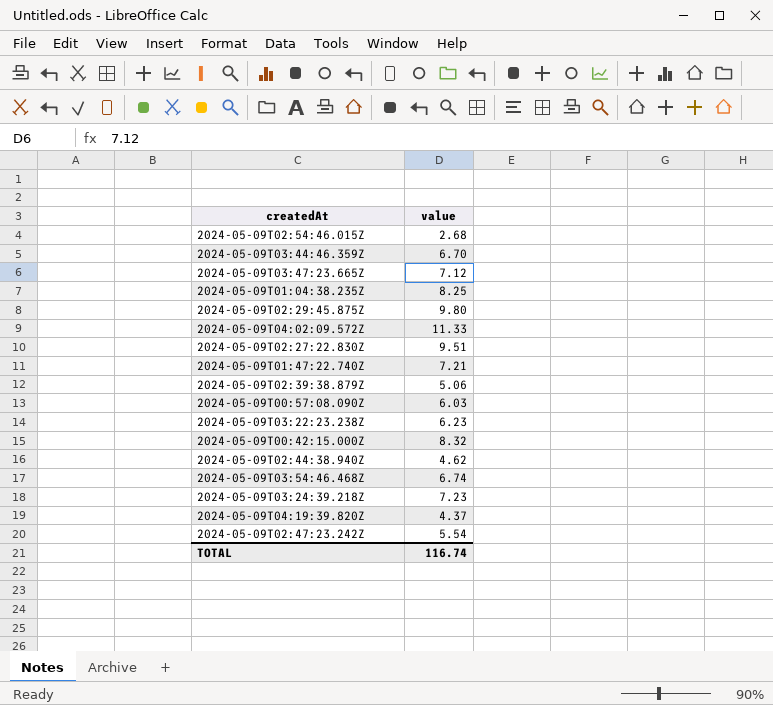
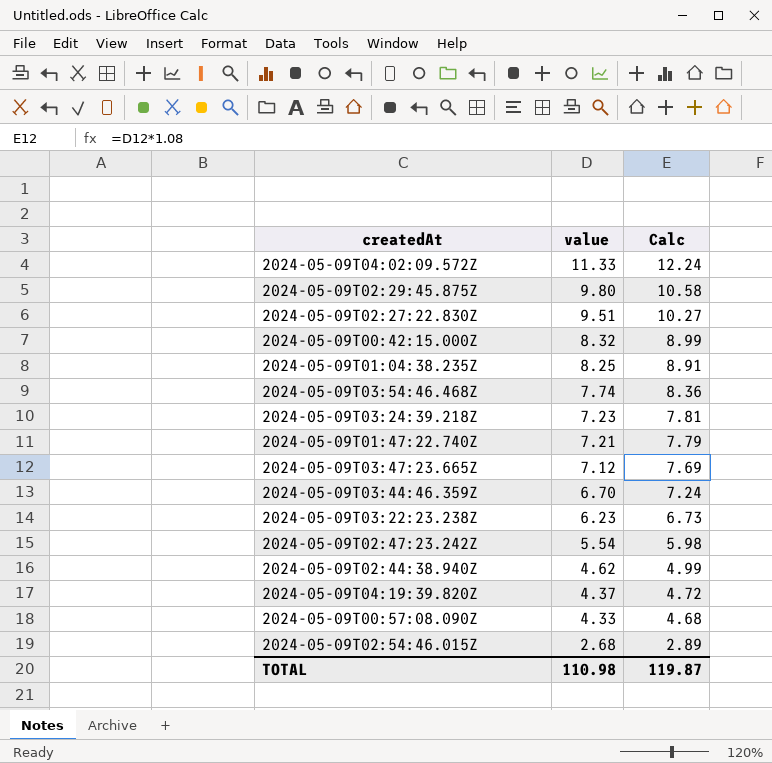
row order: none -> value descending
column Calc | formula: none -> [value] * 1.08
row 2024-05-09T02:39:38.879Z: 5.06 -> none
2024-05-09T03:54:46.468Z | value: 6.74 -> 7.74
2024-05-09T00:57:08.090Z | value: 6.03 -> 4.33
TOTAL | value: 116.74 -> 110.98

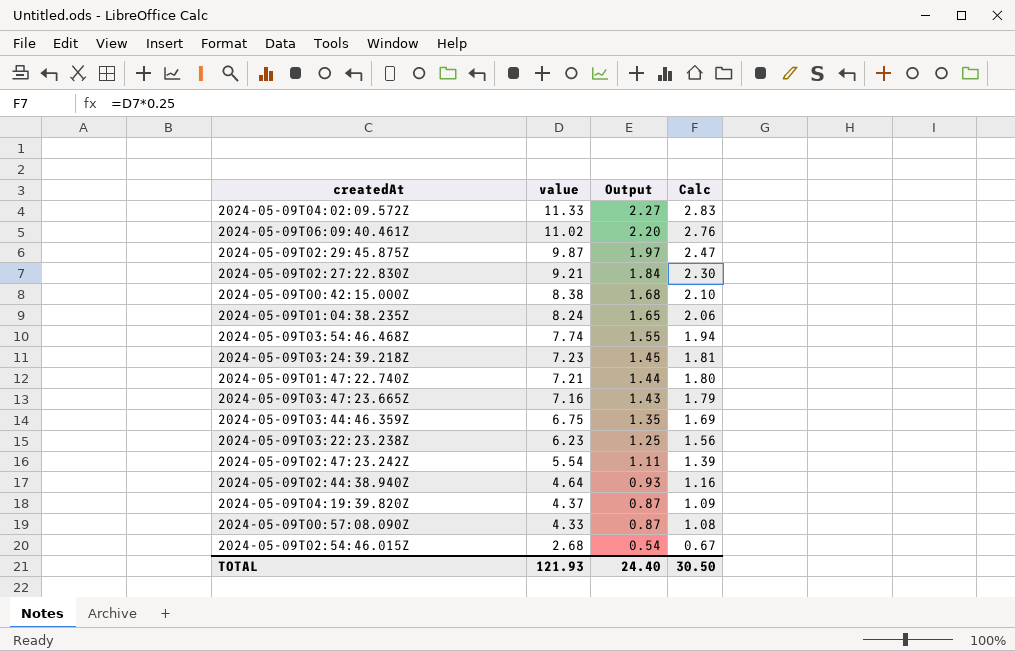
column Output | formula: none -> [value] * 0.2
column Calc | formula: [value] * 1.08 -> [value] * 0.25
row 2024-05-09T06:09:40.461Z: none -> 11.02 | 2.20 | 2.76
2024-05-09T02:29:45.875Z | value: 9.80 -> 9.87
2024-05-09T02:27:22.830Z | value: 9.51 -> 9.21
2024-05-09T00:42:15.000Z | value: 8.32 -> 8.38
2024-05-09T01:04:38.235Z | value: 8.25 -> 8.24
2024-05-09T03:47:23.665Z | value: 7.12 -> 7.16
2024-05-09T03:44:46.359Z | value: 6.70 -> 6.75
2024-05-09T02:44:38.940Z | value: 4.62 -> 4.64
TOTAL | value: 110.98 -> 121.93
TOTAL | Calc: 119.87 -> 30.50

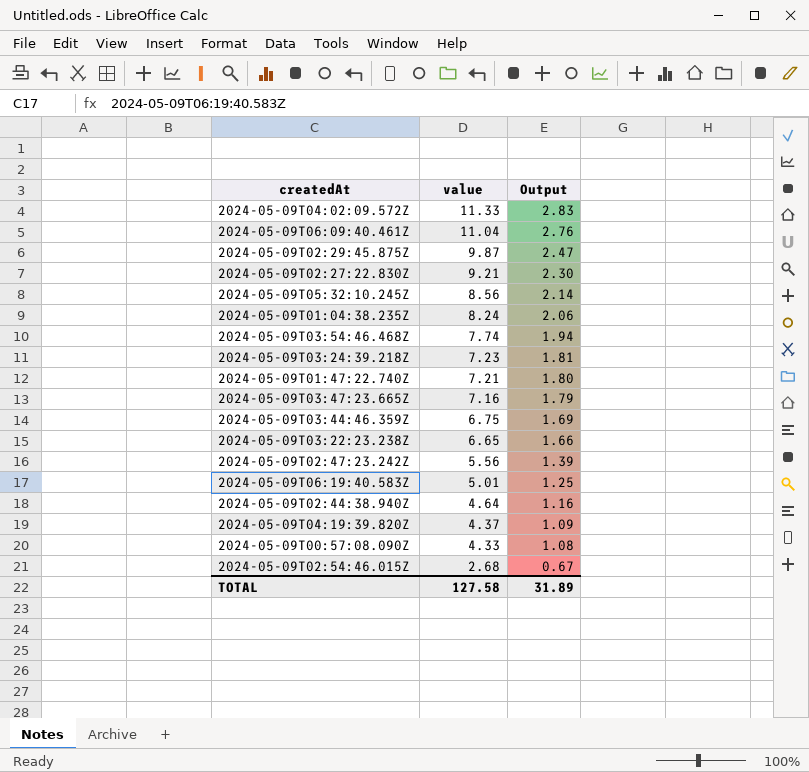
column Calc | formula: [value] * 0.25 -> none
column Output | formula: [value] * 0.2 -> [value] * 0.25
row 2024-05-09T00:42:15.000Z: 8.38 | 1.68 | 2.10 -> none
2024-05-09T06:09:40.461Z | value: 11.02 -> 11.04
row 2024-05-09T05:32:10.245Z: none -> 8.56 | 2.14
2024-05-09T03:22:23.238Z | value: 6.23 -> 6.65
2024-05-09T02:47:23.242Z | value: 5.54 -> 5.56
row 2024-05-09T06:19:40.583Z: none -> 5.01 | 1.25
TOTAL | value: 121.93 -> 127.58
TOTAL | Output: 24.40 -> 31.89

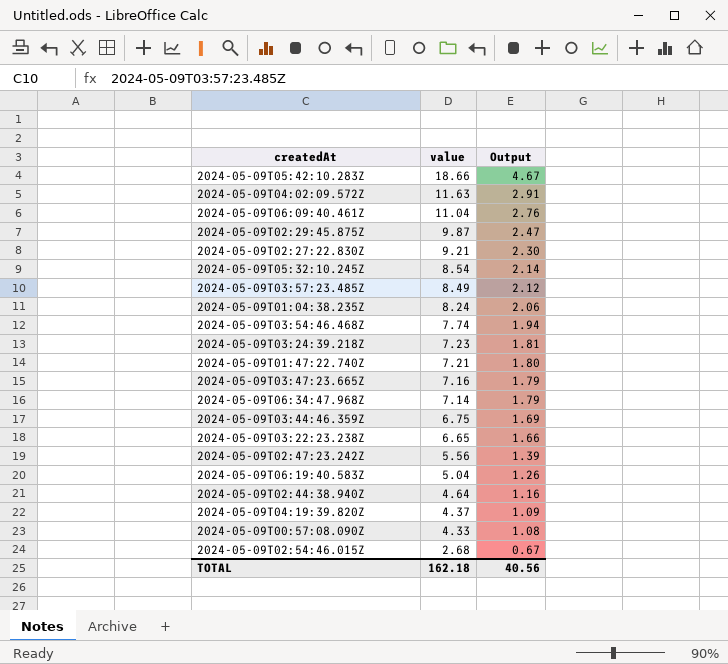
row 2024-05-09T05:42:10.283Z: none -> 18.66 | 4.67
2024-05-09T04:02:09.572Z | value: 11.33 -> 11.63
2024-05-09T04:02:09.572Z | Output: 2.83 -> 2.91
2024-05-09T05:32:10.245Z | value: 8.56 -> 8.54
row 2024-05-09T03:57:23.485Z: none -> 8.49 | 2.12
row 2024-05-09T06:34:47.968Z: none -> 7.14 | 1.79
2024-05-09T06:19:40.583Z | value: 5.01 -> 5.04
2024-05-09T06:19:40.583Z | Output: 1.25 -> 1.26
TOTAL | value: 127.58 -> 162.18
TOTAL | Output: 31.89 -> 40.56

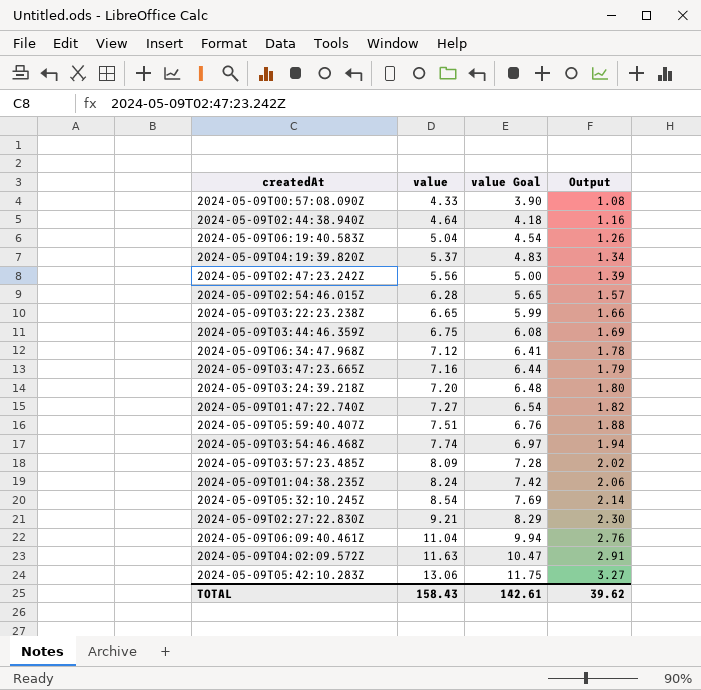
row order: value descending -> value ascending
column value Goal | formula: none -> [value] * 0.9
row 2024-05-09T02:29:45.875Z: 9.87 | 2.47 -> none
2024-05-09T04:19:39.820Z | value: 4.37 -> 5.37
2024-05-09T04:19:39.820Z | Output: 1.09 -> 1.34
2024-05-09T02:54:46.015Z | value: 2.68 -> 6.28
2024-05-09T02:54:46.015Z | Output: 0.67 -> 1.57
2024-05-09T06:34:47.968Z | value: 7.14 -> 7.12
2024-05-09T06:34:47.968Z | Output: 1.79 -> 1.78
2024-05-09T03:24:39.218Z | value: 7.23 -> 7.20
2024-05-09T03:24:39.218Z | Output: 1.81 -> 1.80
2024-05-09T01:47:22.740Z | value: 7.21 -> 7.27
2024-05-09T01:47:22.740Z | Output: 1.80 -> 1.82
row 2024-05-09T05:59:40.407Z: none -> 7.51 | 6.76 | 1.88
2024-05-09T03:57:23.485Z | value: 8.49 -> 8.09
2024-05-09T03:57:23.485Z | Output: 2.12 -> 2.02
2024-05-09T05:42:10.283Z | value: 18.66 -> 13.06
2024-05-09T05:42:10.283Z | Output: 4.67 -> 3.27
TOTAL | value: 162.18 -> 158.43
TOTAL | Output: 40.56 -> 39.62

